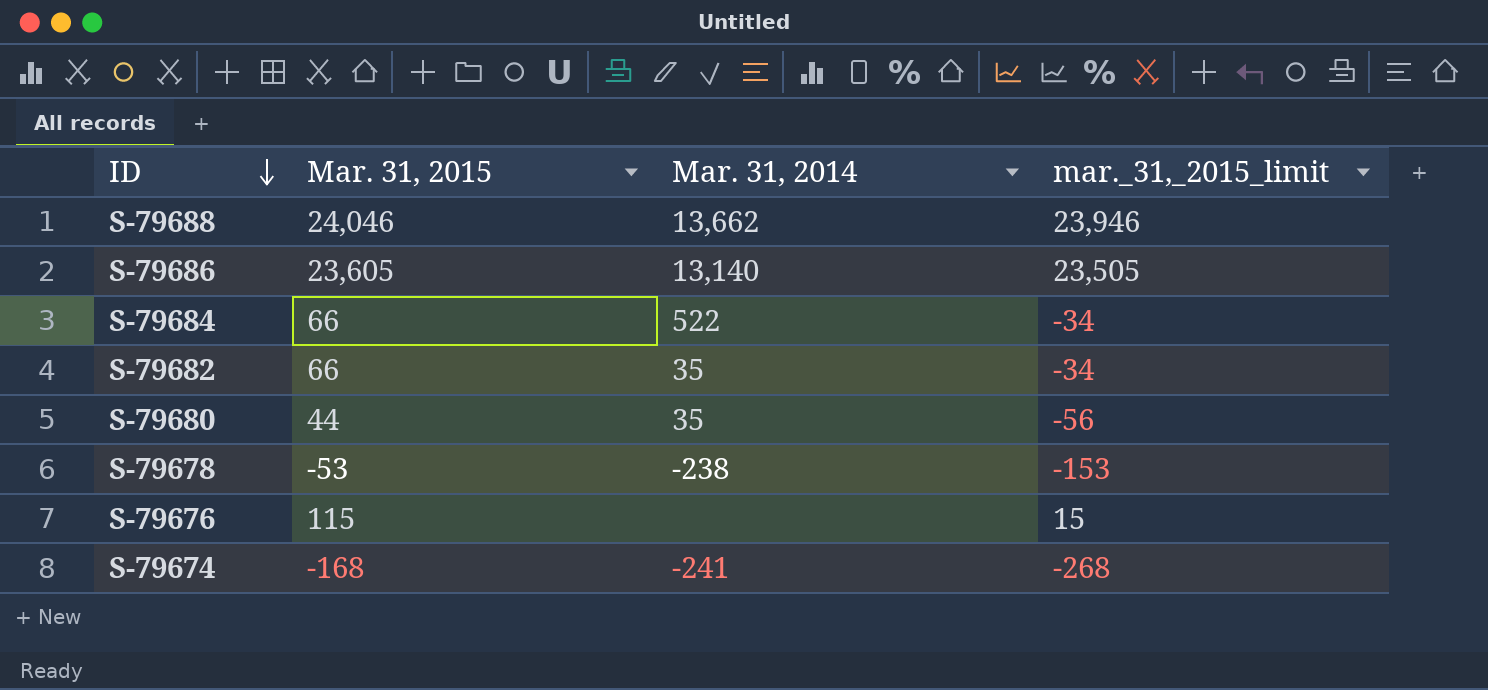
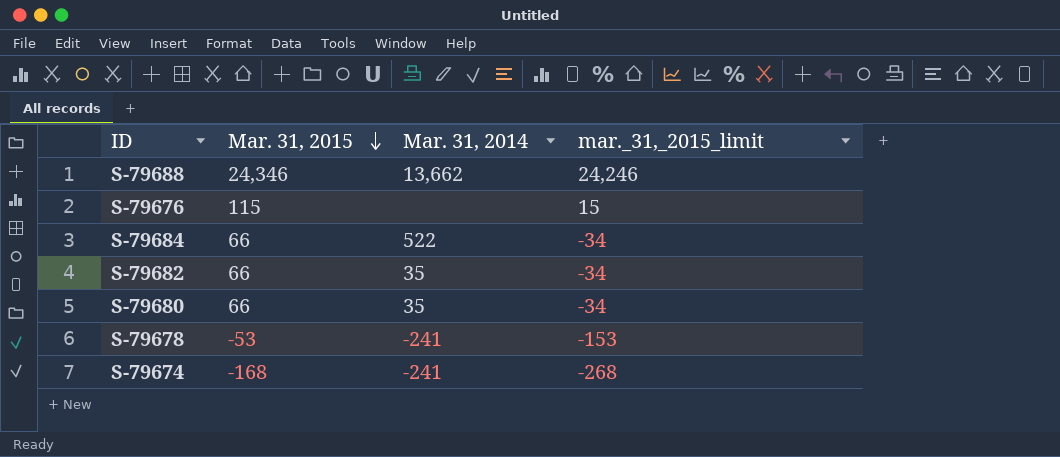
row order: ID descending -> Mar. 31, 2015 descending
row S-79686: 23,605 | 13,140 | 23,505 -> none
S-79688 | Mar. 31, 2015: 24,046 -> 24,346
S-79688 | mar._31,_2015_limit: 23,946 -> 24,246
S-79680 | Mar. 31, 2015: 44 -> 66
S-79680 | mar._31,_2015_limit: -56 -> -34
S-79678 | Mar. 31, 2014: -238 -> -241

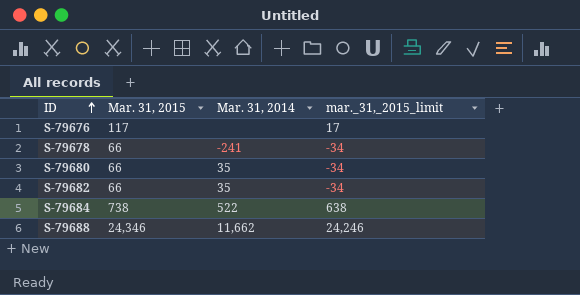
row order: Mar. 31, 2015 descending -> ID ascending
row S-79674: -168 | -241 | -268 -> none
S-79676 | Mar. 31, 2015: 115 -> 117
S-79676 | mar._31,_2015_limit: 15 -> 17
S-79678 | Mar. 31, 2015: -53 -> 66
S-79678 | mar._31,_2015_limit: -153 -> -34
S-79684 | Mar. 31, 2015: 66 -> 738
S-79684 | mar._31,_2015_limit: -34 -> 638
S-79688 | Mar. 31, 2014: 13,662 -> 11,662

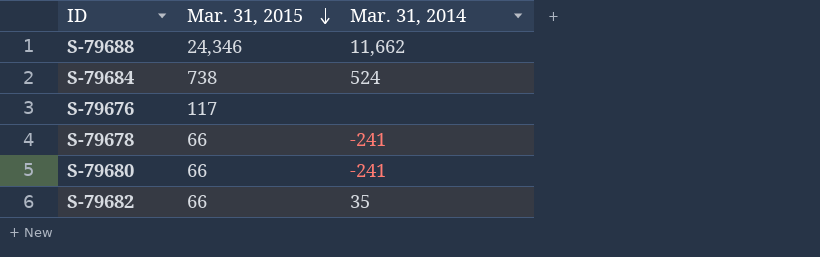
row order: ID ascending -> Mar. 31, 2015 descending
column mar._31,_2015_limit | formula: [Mar. 31, 2015] - 100 -> none
S-79684 | Mar. 31, 2014: 522 -> 524
S-79680 | Mar. 31, 2014: 35 -> -241

